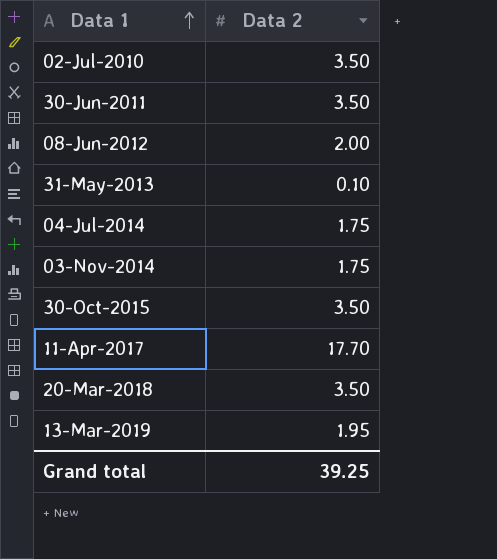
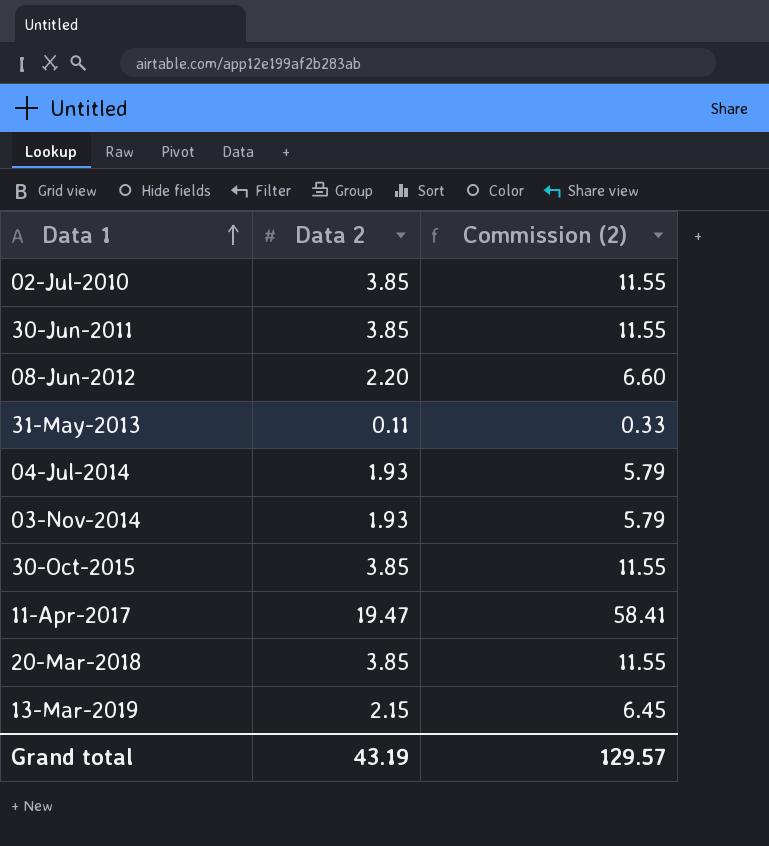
column Commission (2) | formula: none -> [Data 2] * 3
02-Jul-2010 | Data 2: 3.50 -> 3.85
30-Jun-2011 | Data 2: 3.50 -> 3.85
08-Jun-2012 | Data 2: 2.00 -> 2.20
31-May-2013 | Data 2: 0.10 -> 0.11
04-Jul-2014 | Data 2: 1.75 -> 1.93
03-Nov-2014 | Data 2: 1.75 -> 1.93
30-Oct-2015 | Data 2: 3.50 -> 3.85
11-Apr-2017 | Data 2: 17.70 -> 19.47
20-Mar-2018 | Data 2: 3.50 -> 3.85
13-Mar-2019 | Data 2: 1.95 -> 2.15
Grand total | Data 2: 39.25 -> 43.19

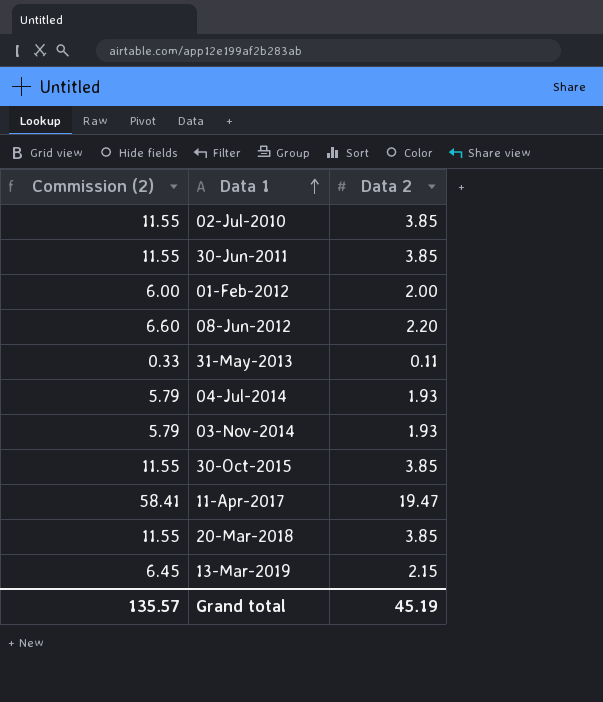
column Commission (2) | position: 3 -> 1
row 01-Feb-2012: none -> 6.00 | 2.00
Grand total | Commission (2): 129.57 -> 135.57
Grand total | Data 2: 43.19 -> 45.19

